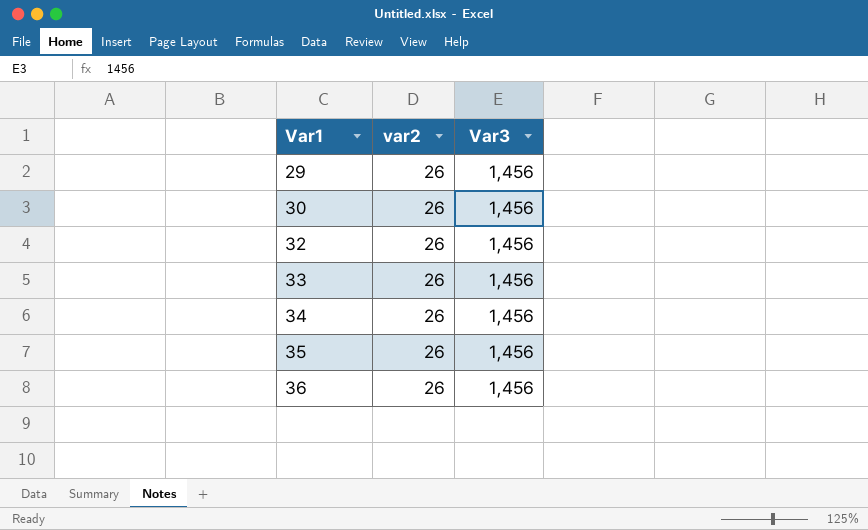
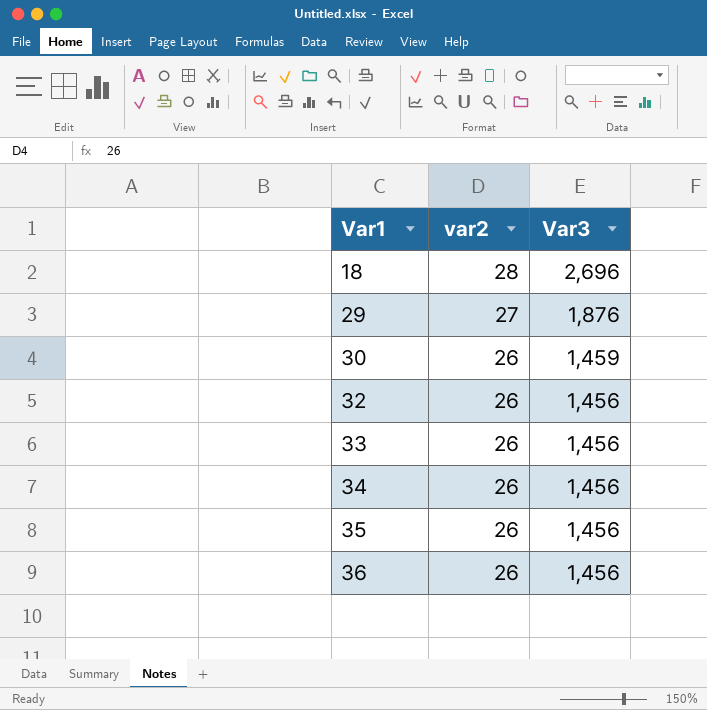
row 18: none -> 28 | 2,696
29 | var2: 26 -> 27
29 | Var3: 1,456 -> 1,876
30 | Var3: 1,456 -> 1,459

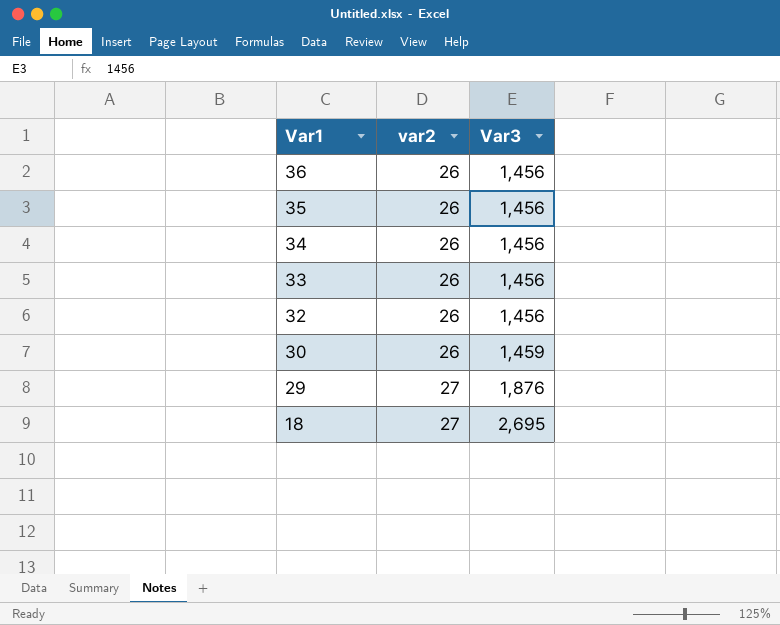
row order: Var1 ascending -> Var1 descending
18 | var2: 28 -> 27
18 | Var3: 2,696 -> 2,695

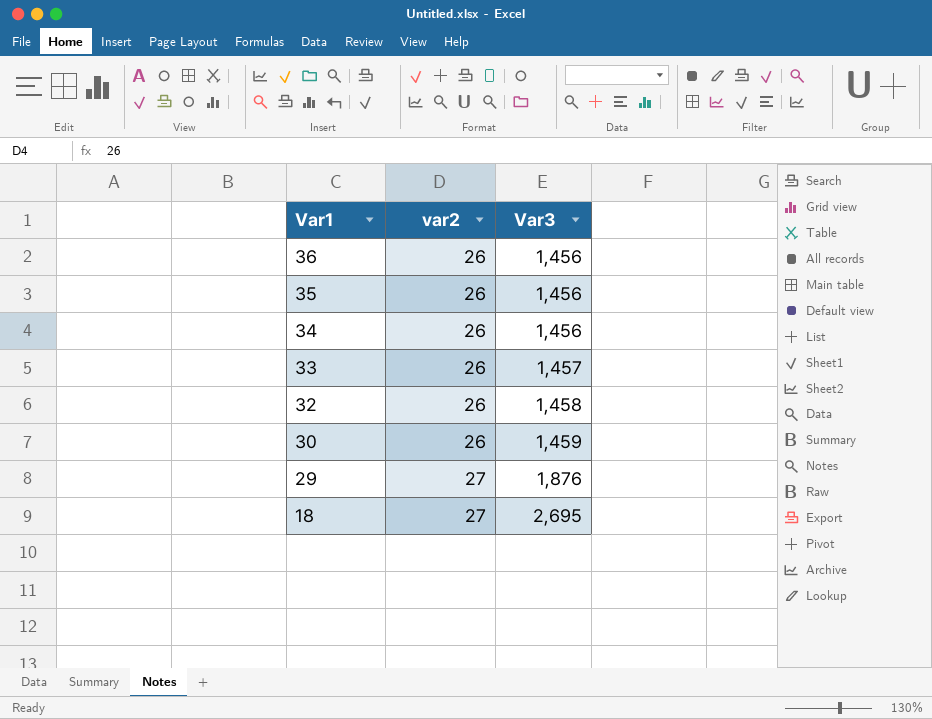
33 | Var3: 1,456 -> 1,457
32 | Var3: 1,456 -> 1,458

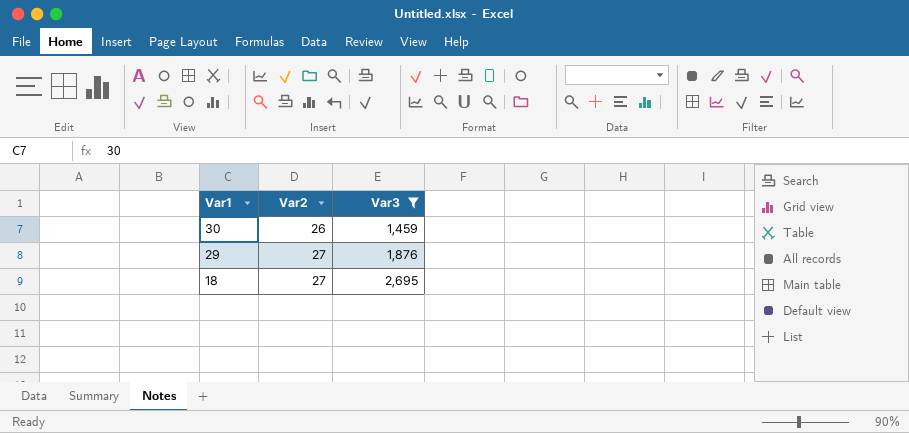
filter: none -> Var3 >= 1,459
column name: var2 -> Var2

